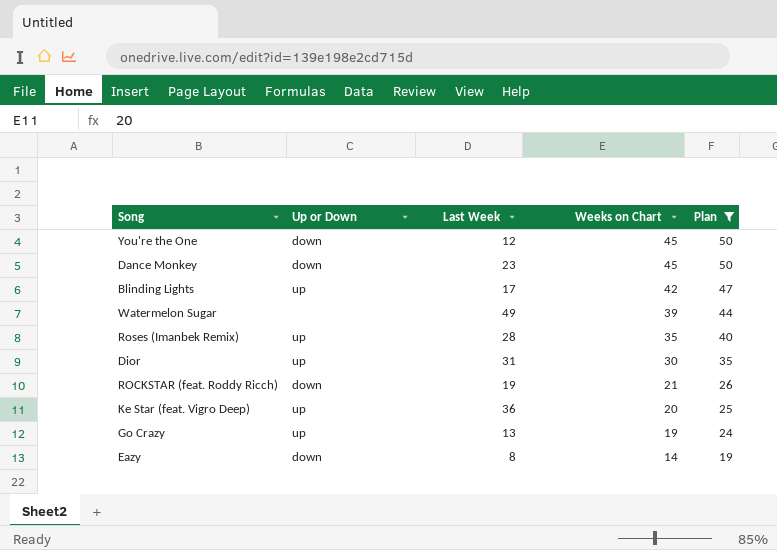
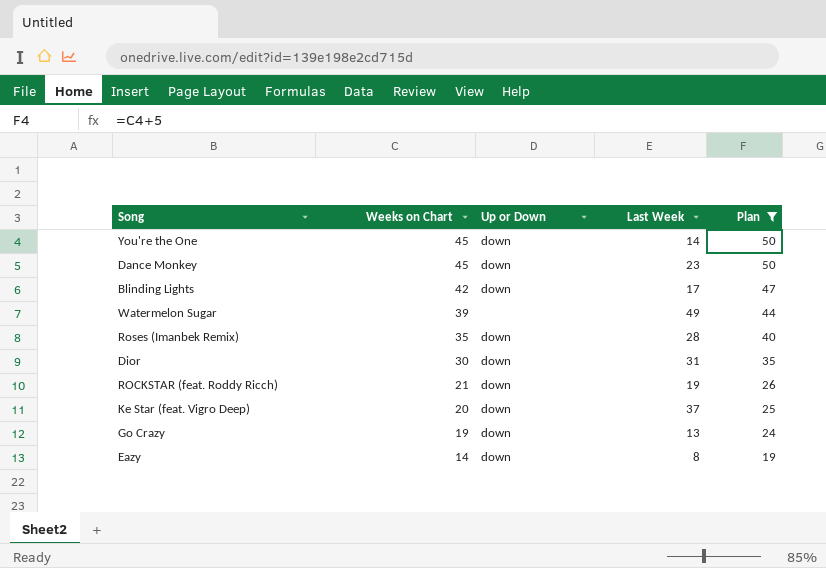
column Weeks on Chart | position: 4 -> 2
You're the One | Last Week: 12 -> 14
Blinding Lights | Up or Down: up -> down
Roses (Imanbek Remix) | Up or Down: up -> down
Dior | Up or Down: up -> down
Ke Star (feat. Vigro Deep) | Up or Down: up -> down
Ke Star (feat. Vigro Deep) | Last Week: 36 -> 37
Go Crazy | Up or Down: up -> down

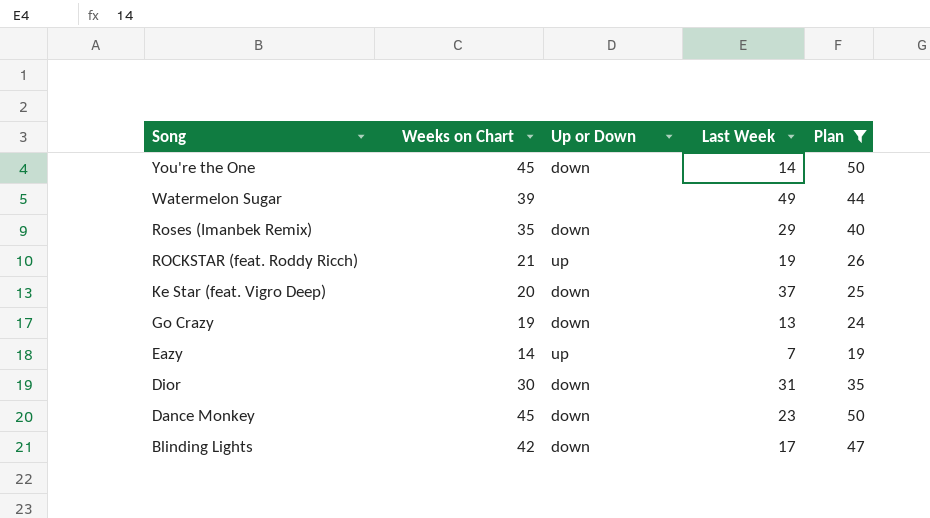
row order: Weeks on Chart descending -> Song descending
Roses (Imanbek Remix) | Last Week: 28 -> 29
ROCKSTAR (feat. Roddy Ricch) | Up or Down: down -> up
Eazy | Up or Down: down -> up
Eazy | Last Week: 8 -> 7

